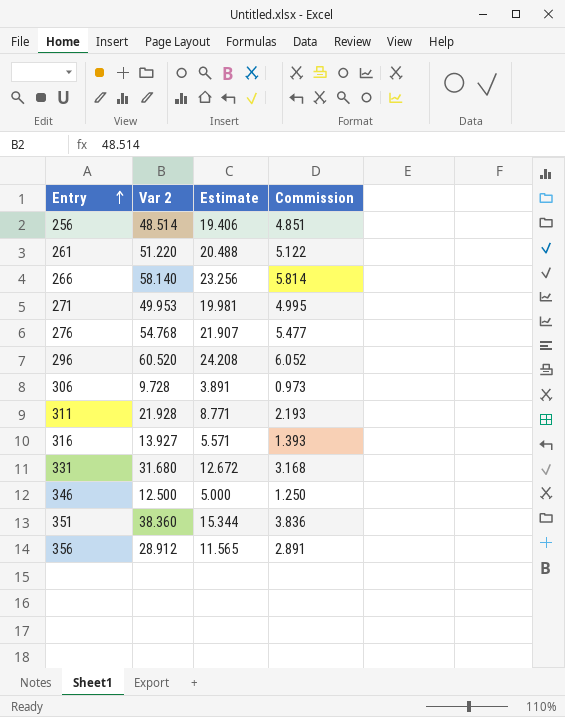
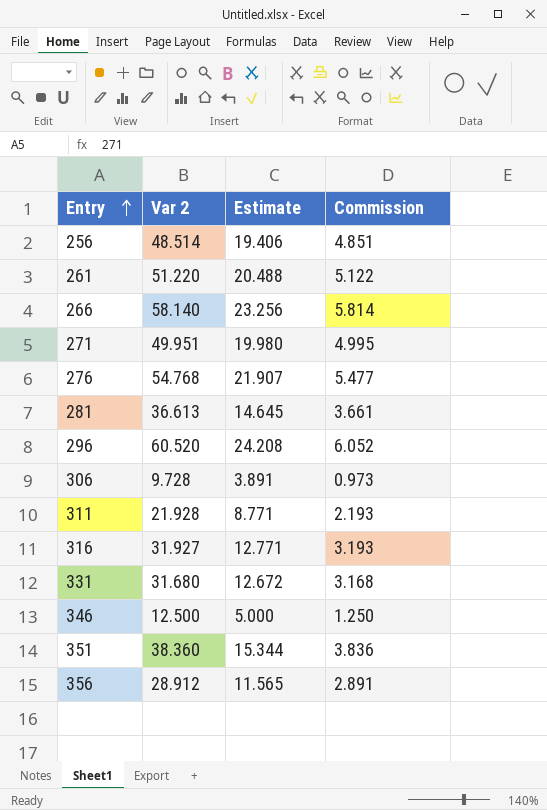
271 | Var 2: 49.953 -> 49.951
271 | Estimate: 19.981 -> 19.980
row 281: none -> 36.613 | 14.645 | 3.661
316 | Var 2: 13.927 -> 31.927
316 | Estimate: 5.571 -> 12.771
316 | Commission: 1.393 -> 3.193

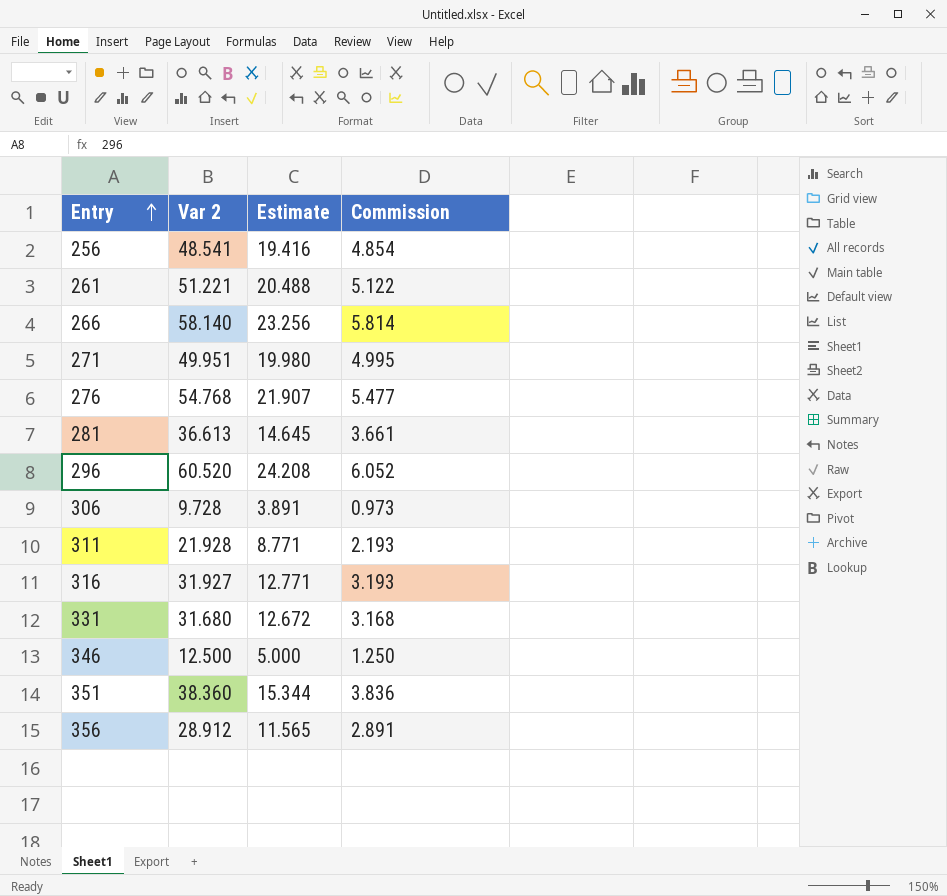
256 | Var 2: 48.514 -> 48.541
256 | Estimate: 19.406 -> 19.416
256 | Commission: 4.851 -> 4.854
261 | Var 2: 51.220 -> 51.221

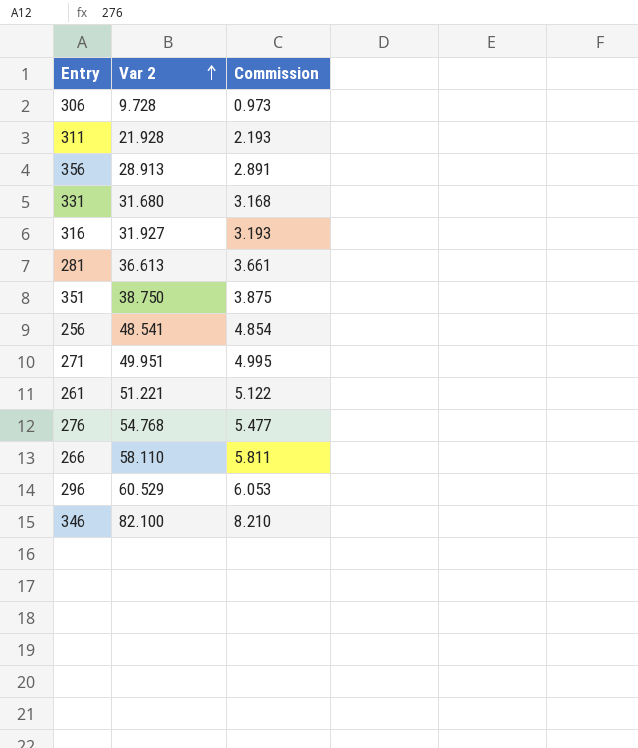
row order: Entry ascending -> Var 2 ascending
column Estimate | formula: [Var 2] * 0.4 -> none
356 | Var 2: 28.912 -> 28.913
351 | Var 2: 38.360 -> 38.750
351 | Commission: 3.836 -> 3.875
266 | Var 2: 58.140 -> 58.110
266 | Commission: 5.814 -> 5.811
296 | Var 2: 60.520 -> 60.529
296 | Commission: 6.052 -> 6.053
346 | Var 2: 12.500 -> 82.100
346 | Commission: 1.250 -> 8.210

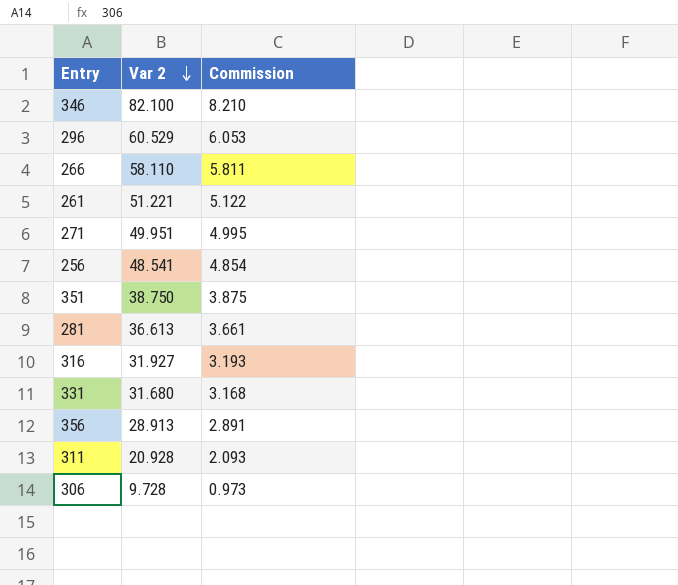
row order: Var 2 ascending -> Var 2 descending
row 276: 54.768 | 5.477 -> none
311 | Var 2: 21.928 -> 20.928
311 | Commission: 2.193 -> 2.093

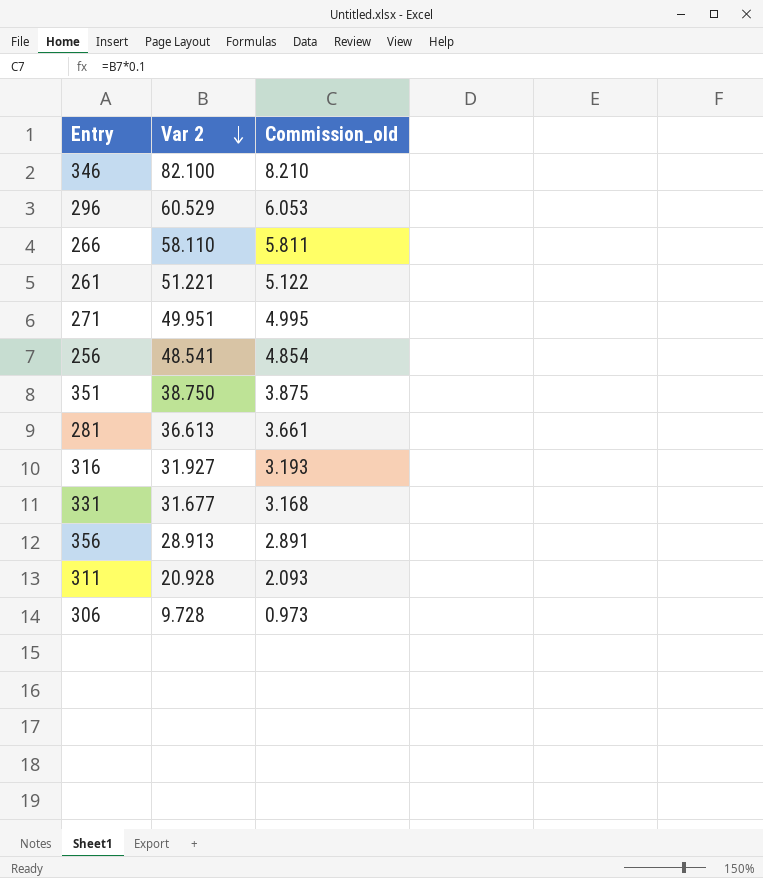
column name: Commission -> Commission_old
331 | Var 2: 31.680 -> 31.677

